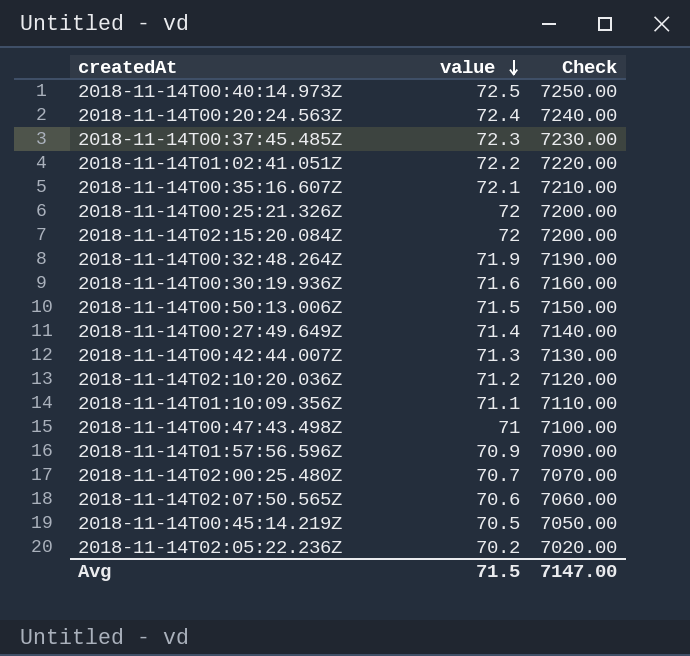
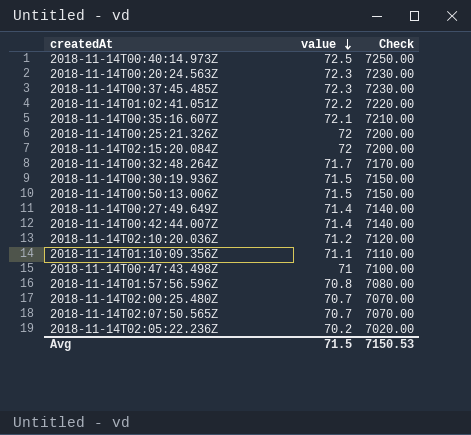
row 2018-11-14T00:45:14.219Z: 70.5 | 7050.00 -> none
2018-11-14T00:20:24.563Z | value: 72.4 -> 72.3
2018-11-14T00:20:24.563Z | Check: 7240.00 -> 7230.00
2018-11-14T00:32:48.264Z | value: 71.9 -> 71.7
2018-11-14T00:32:48.264Z | Check: 7190.00 -> 7170.00
2018-11-14T00:30:19.936Z | value: 71.6 -> 71.5
2018-11-14T00:30:19.936Z | Check: 7160.00 -> 7150.00
2018-11-14T00:42:44.007Z | value: 71.3 -> 71.4
2018-11-14T00:42:44.007Z | Check: 7130.00 -> 7140.00
2018-11-14T01:57:56.596Z | value: 70.9 -> 70.8
2018-11-14T01:57:56.596Z | Check: 7090.00 -> 7080.00
2018-11-14T02:07:50.565Z | value: 70.6 -> 70.7
2018-11-14T02:07:50.565Z | Check: 7060.00 -> 7070.00
Avg | Check: 7147.00 -> 7150.53

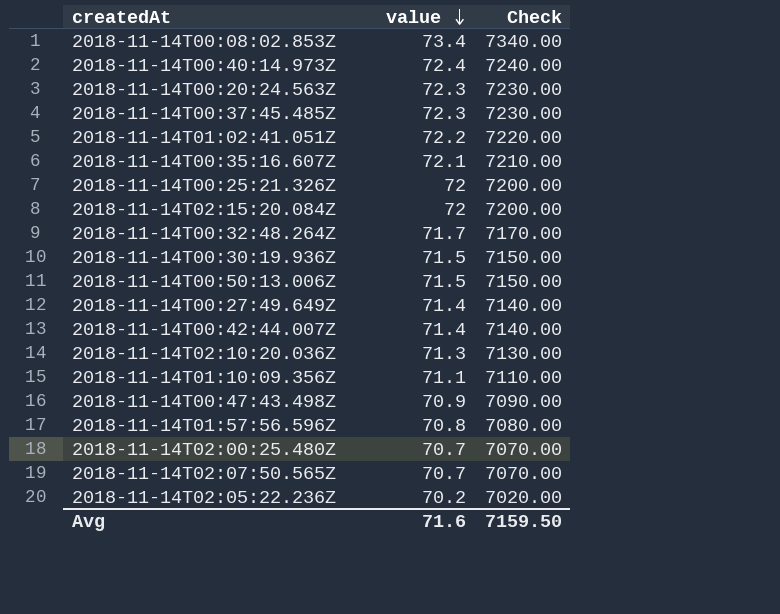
row 2018-11-14T00:08:02.853Z: none -> 73.4 | 7340.00
2018-11-14T00:40:14.973Z | value: 72.5 -> 72.4
2018-11-14T00:40:14.973Z | Check: 7250.00 -> 7240.00
2018-11-14T02:10:20.036Z | value: 71.2 -> 71.3
2018-11-14T02:10:20.036Z | Check: 7120.00 -> 7130.00
2018-11-14T00:47:43.498Z | value: 71 -> 70.9
2018-11-14T00:47:43.498Z | Check: 7100.00 -> 7090.00
Avg | value: 71.5 -> 71.6
Avg | Check: 7150.53 -> 7159.50

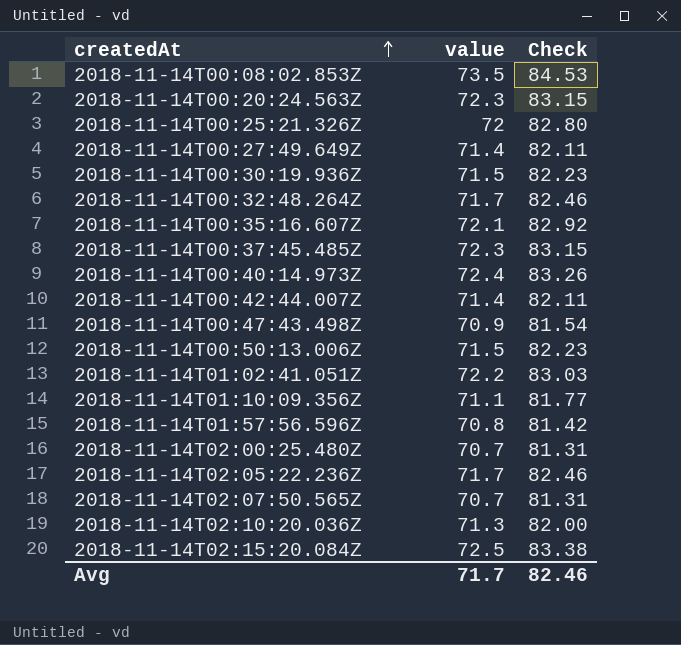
row order: value descending -> createdAt ascending
column Check | formula: [value] * 100 -> [value] * 1.15
2018-11-14T00:08:02.853Z | value: 73.4 -> 73.5
2018-11-14T02:05:22.236Z | value: 70.2 -> 71.7
2018-11-14T02:15:20.084Z | value: 72 -> 72.5
Avg | value: 71.6 -> 71.7
Avg | Check: 7159.50 -> 82.46

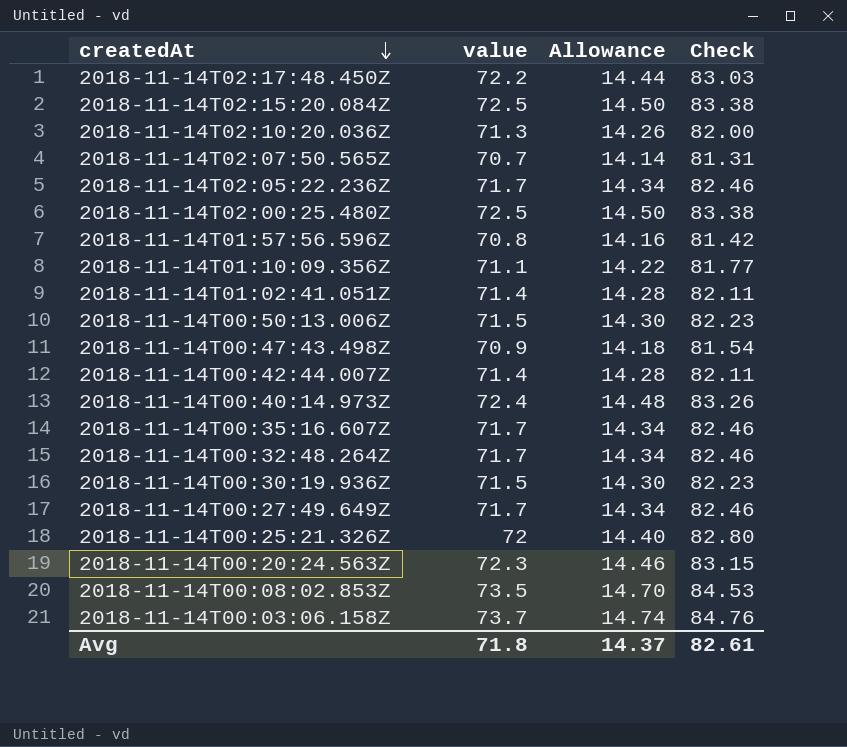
row order: createdAt ascending -> createdAt descending
column Allowance | formula: none -> [value] * 0.2
row 2018-11-14T00:37:45.485Z: 72.3 | 83.15 -> none
row 2018-11-14T02:17:48.450Z: none -> 72.2 | 14.44 | 83.03
2018-11-14T02:00:25.480Z | value: 70.7 -> 72.5
2018-11-14T02:00:25.480Z | Check: 81.31 -> 83.38
2018-11-14T01:02:41.051Z | value: 72.2 -> 71.4
2018-11-14T01:02:41.051Z | Check: 83.03 -> 82.11
2018-11-14T00:35:16.607Z | value: 72.1 -> 71.7
2018-11-14T00:35:16.607Z | Check: 82.92 -> 82.46
2018-11-14T00:27:49.649Z | value: 71.4 -> 71.7
2018-11-14T00:27:49.649Z | Check: 82.11 -> 82.46
row 2018-11-14T00:03:06.158Z: none -> 73.7 | 14.74 | 84.76
Avg | value: 71.7 -> 71.8
Avg | Check: 82.46 -> 82.61

